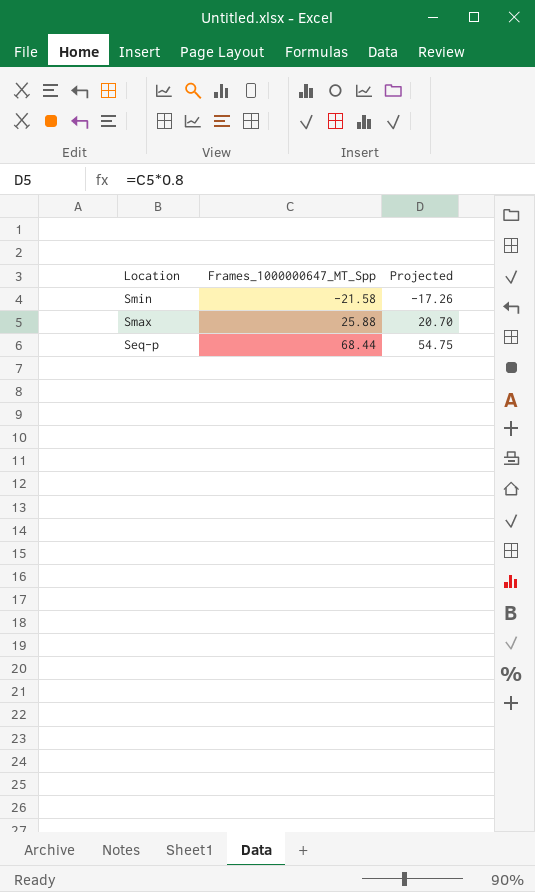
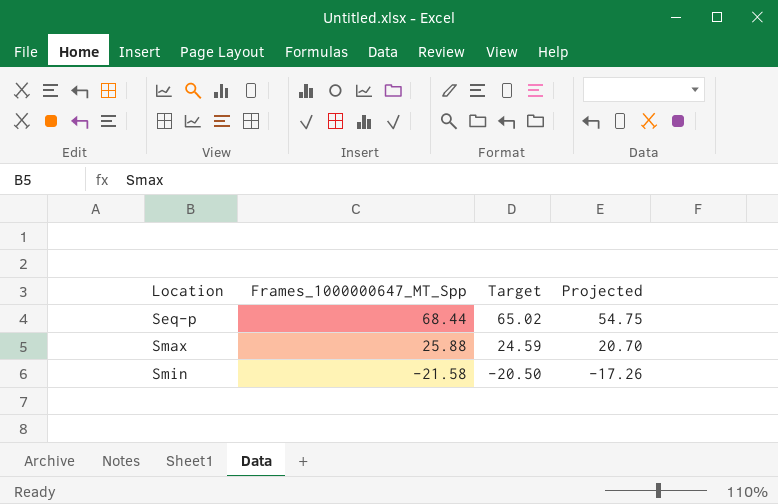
row order: Location descending -> Location ascending
column Target | formula: none -> [Frames_1000000647_MT_Spp] * 0.95

